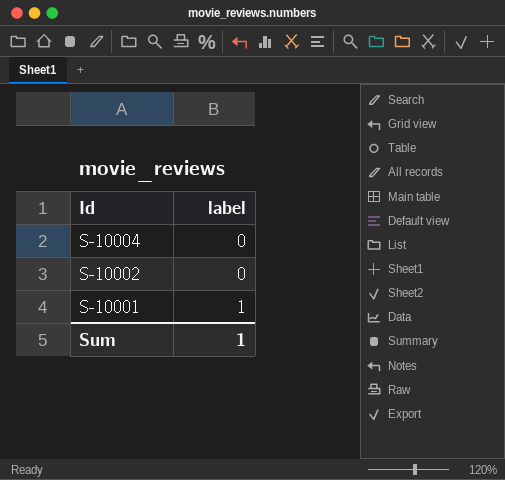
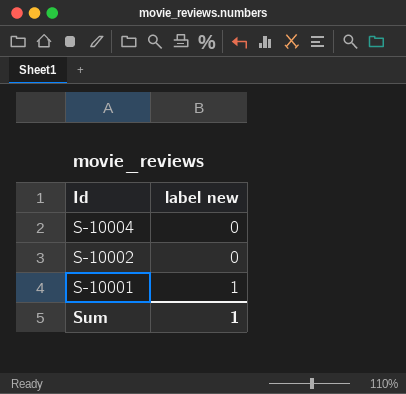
column name: label -> label new

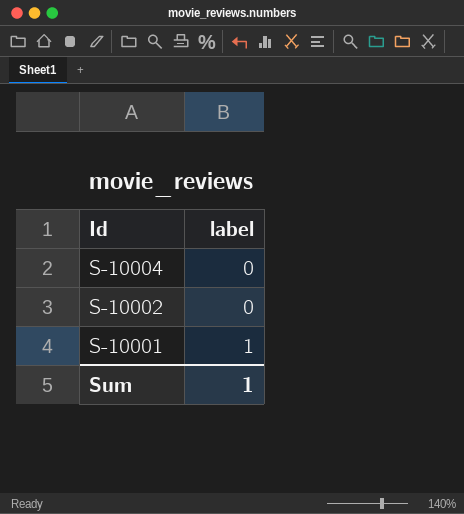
column name: label new -> label

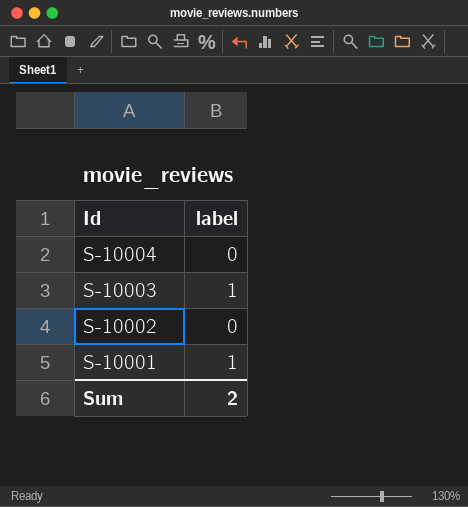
row S-10003: none -> 1
Sum | label: 1 -> 2

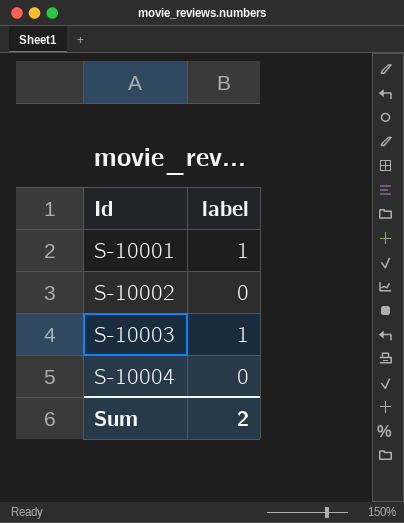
row order: Id descending -> Id ascending

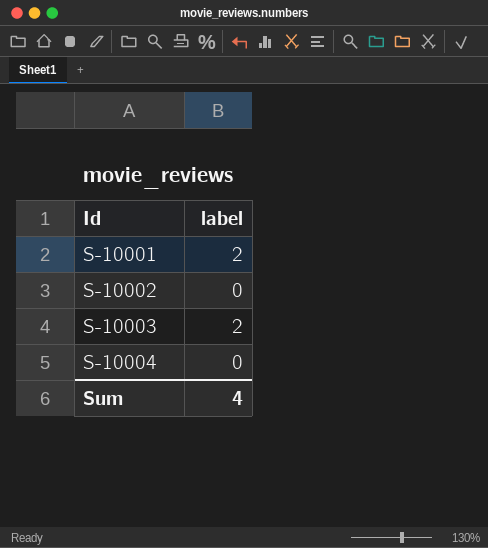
S-10001 | label: 1 -> 2
S-10003 | label: 1 -> 2
Sum | label: 2 -> 4

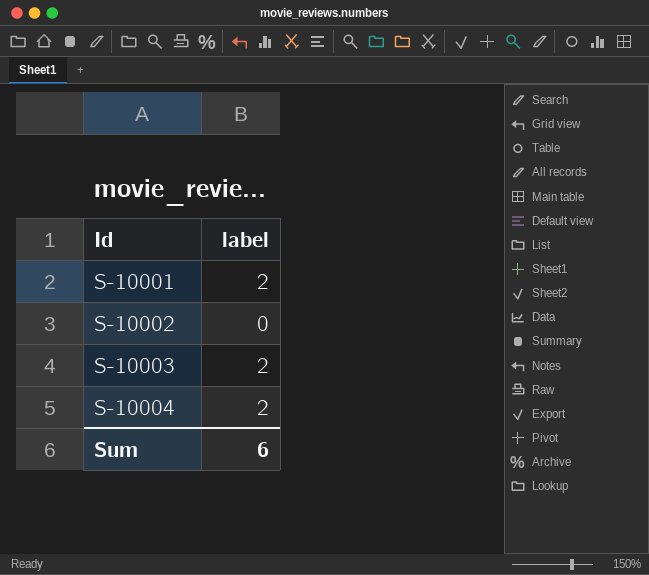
S-10004 | label: 0 -> 2
Sum | label: 4 -> 6

